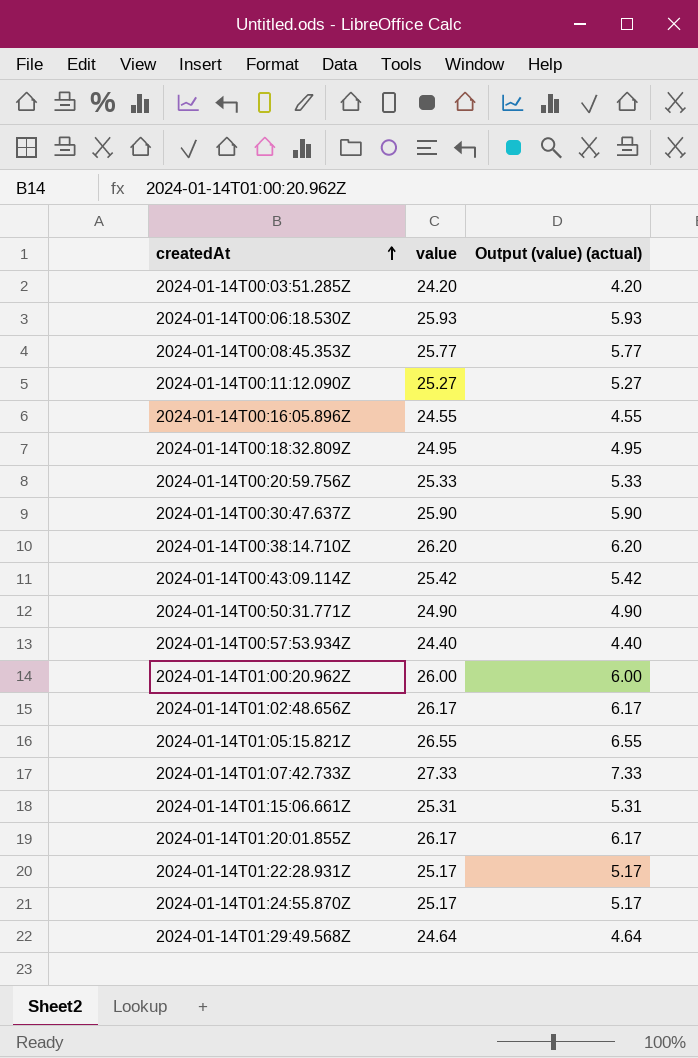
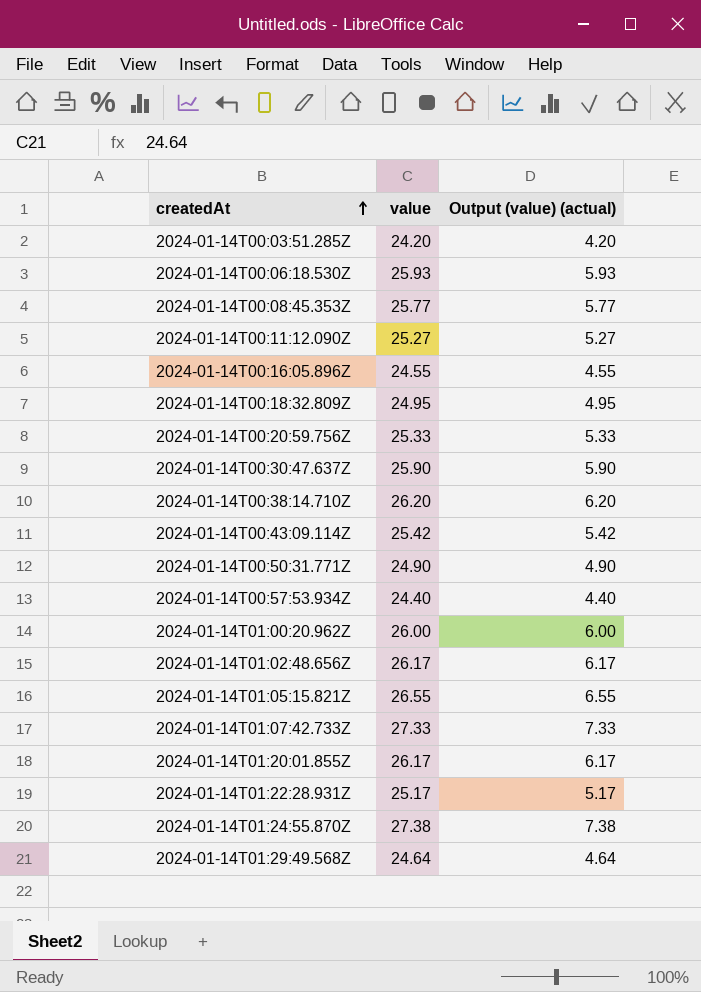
row 2024-01-14T01:15:06.661Z: 25.31 | 5.31 -> none
2024-01-14T01:24:55.870Z | value: 25.17 -> 27.38
2024-01-14T01:24:55.870Z | Output (value) (actual): 5.17 -> 7.38

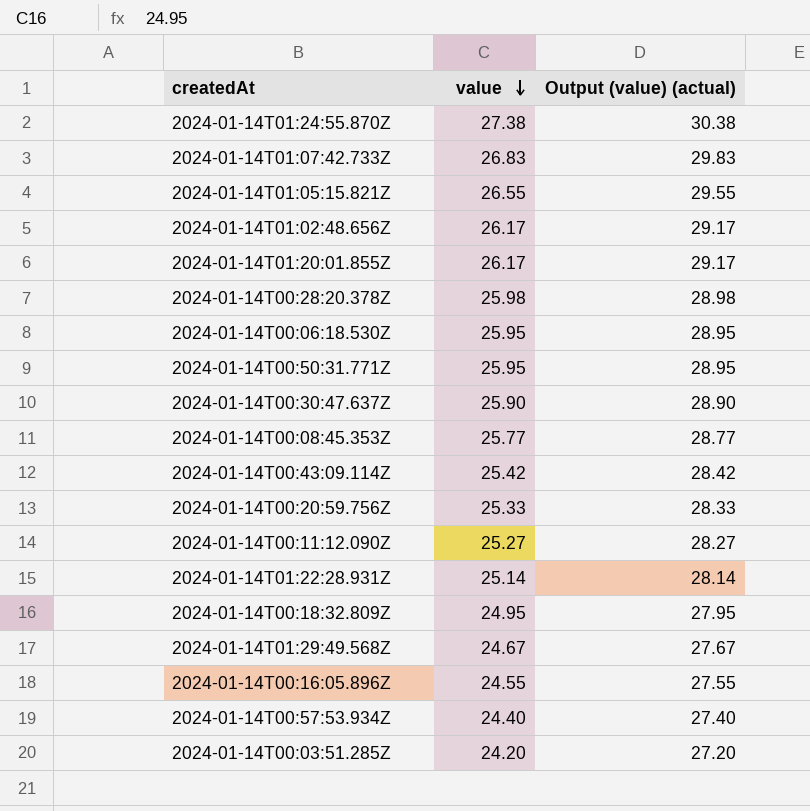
row order: createdAt ascending -> value descending
column Output (value) (actual) | formula: [value] - 20 -> [value] + 3
row 2024-01-14T00:38:14.710Z: 26.20 | 6.20 -> none
row 2024-01-14T01:00:20.962Z: 26.00 | 6.00 -> none
2024-01-14T01:07:42.733Z | value: 27.33 -> 26.83
row 2024-01-14T00:28:20.378Z: none -> 25.98 | 28.98
2024-01-14T00:06:18.530Z | value: 25.93 -> 25.95
2024-01-14T00:50:31.771Z | value: 24.90 -> 25.95
2024-01-14T01:22:28.931Z | value: 25.17 -> 25.14
2024-01-14T01:29:49.568Z | value: 24.64 -> 24.67

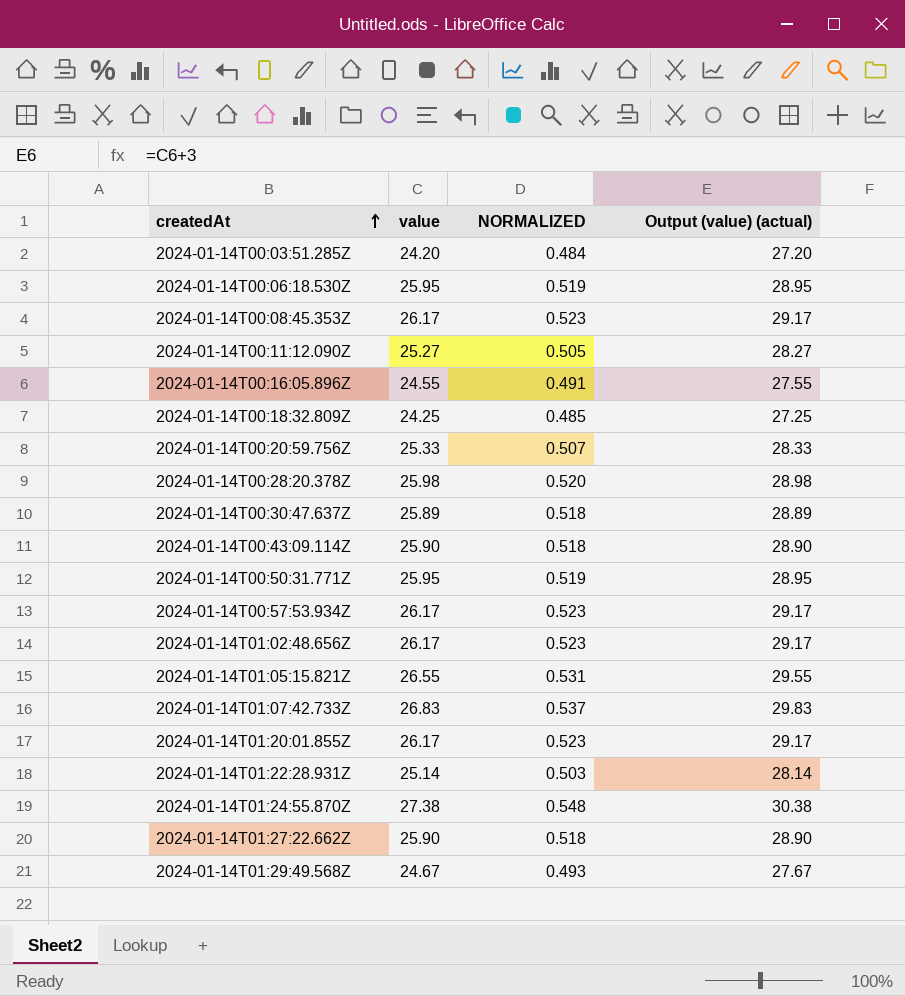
row order: value descending -> createdAt ascending
column NORMALIZED | formula: none -> [value] * 0.02
2024-01-14T00:08:45.353Z | value: 25.77 -> 26.17
2024-01-14T00:08:45.353Z | Output (value) (actual): 28.77 -> 29.17
2024-01-14T00:18:32.809Z | value: 24.95 -> 24.25
2024-01-14T00:18:32.809Z | Output (value) (actual): 27.95 -> 27.25
2024-01-14T00:30:47.637Z | value: 25.90 -> 25.89
2024-01-14T00:30:47.637Z | Output (value) (actual): 28.90 -> 28.89
2024-01-14T00:43:09.114Z | value: 25.42 -> 25.90
2024-01-14T00:43:09.114Z | Output (value) (actual): 28.42 -> 28.90
2024-01-14T00:57:53.934Z | value: 24.40 -> 26.17
2024-01-14T00:57:53.934Z | Output (value) (actual): 27.40 -> 29.17
row 2024-01-14T01:27:22.662Z: none -> 25.90 | 0.518 | 28.90

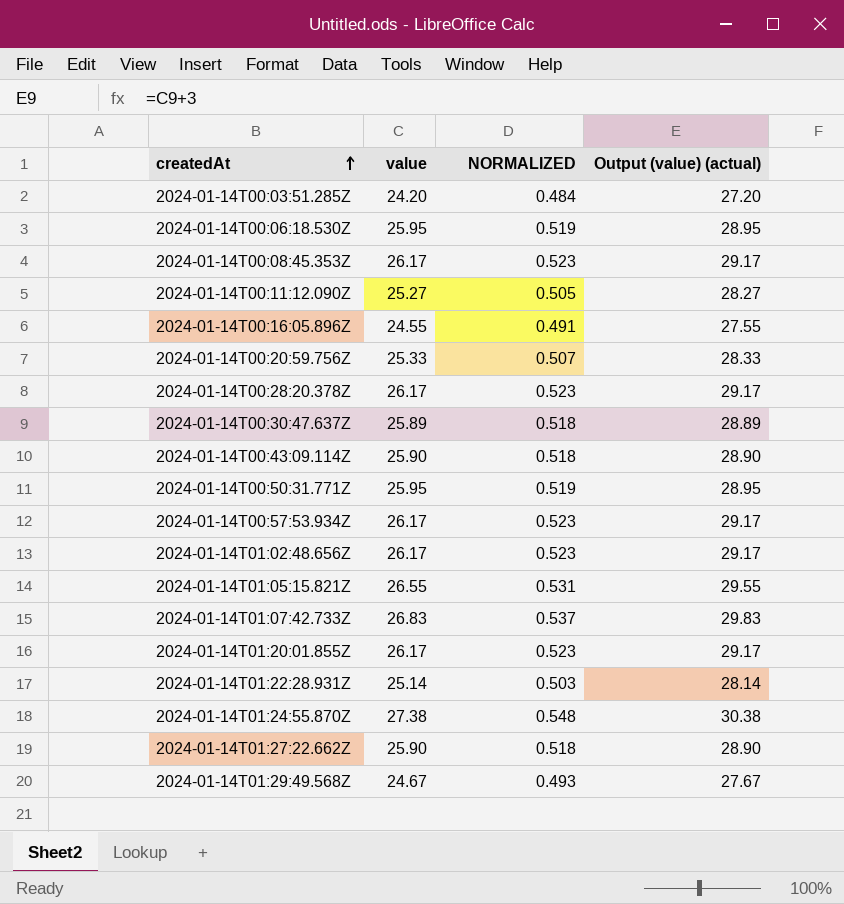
row 2024-01-14T00:18:32.809Z: 24.25 | 0.485 | 27.25 -> none
2024-01-14T00:28:20.378Z | value: 25.98 -> 26.17
2024-01-14T00:28:20.378Z | NORMALIZED: 0.520 -> 0.523
2024-01-14T00:28:20.378Z | Output (value) (actual): 28.98 -> 29.17

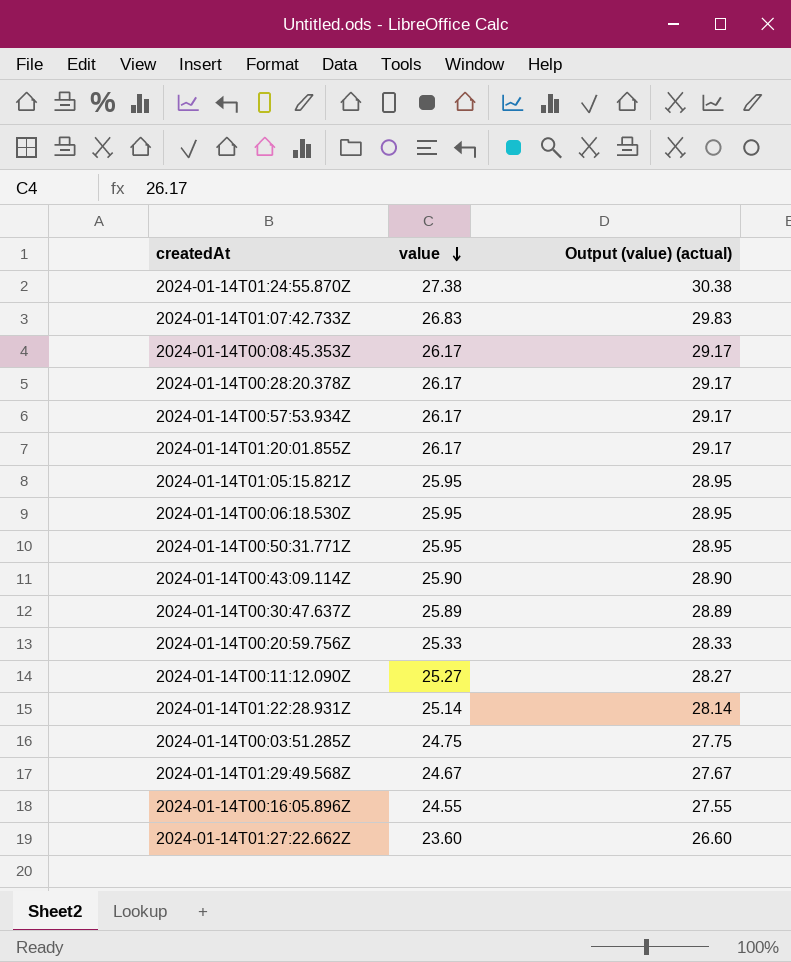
row order: createdAt ascending -> value descending
column NORMALIZED | formula: [value] * 0.02 -> none
row 2024-01-14T01:02:48.656Z: 26.17 | 0.523 | 29.17 -> none
2024-01-14T01:05:15.821Z | value: 26.55 -> 25.95
2024-01-14T01:05:15.821Z | Output (value) (actual): 29.55 -> 28.95
2024-01-14T00:03:51.285Z | value: 24.20 -> 24.75
2024-01-14T00:03:51.285Z | Output (value) (actual): 27.20 -> 27.75
2024-01-14T01:27:22.662Z | value: 25.90 -> 23.60
2024-01-14T01:27:22.662Z | Output (value) (actual): 28.90 -> 26.60

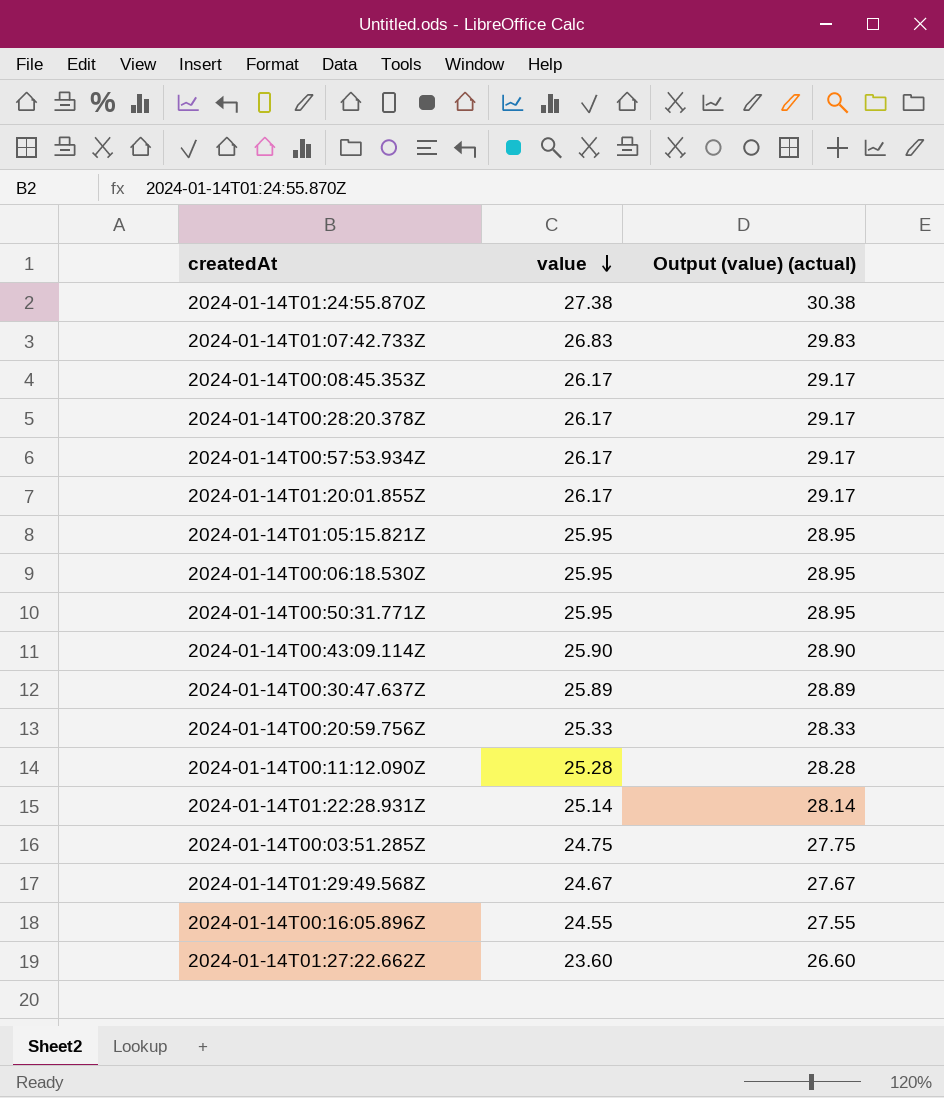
2024-01-14T00:11:12.090Z | value: 25.27 -> 25.28
2024-01-14T00:11:12.090Z | Output (value) (actual): 28.27 -> 28.28

